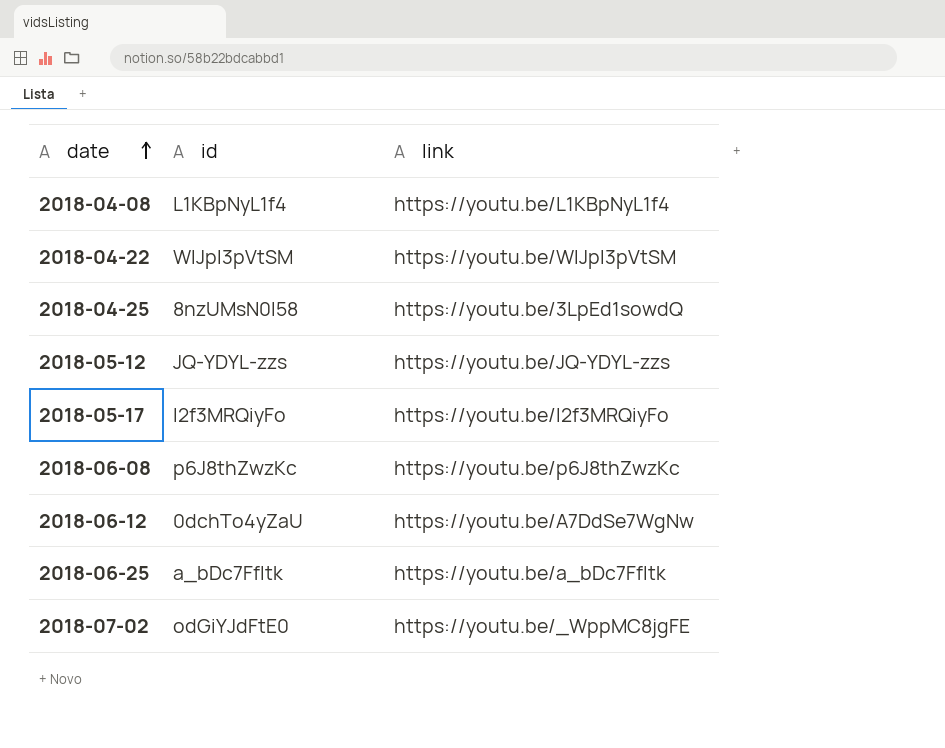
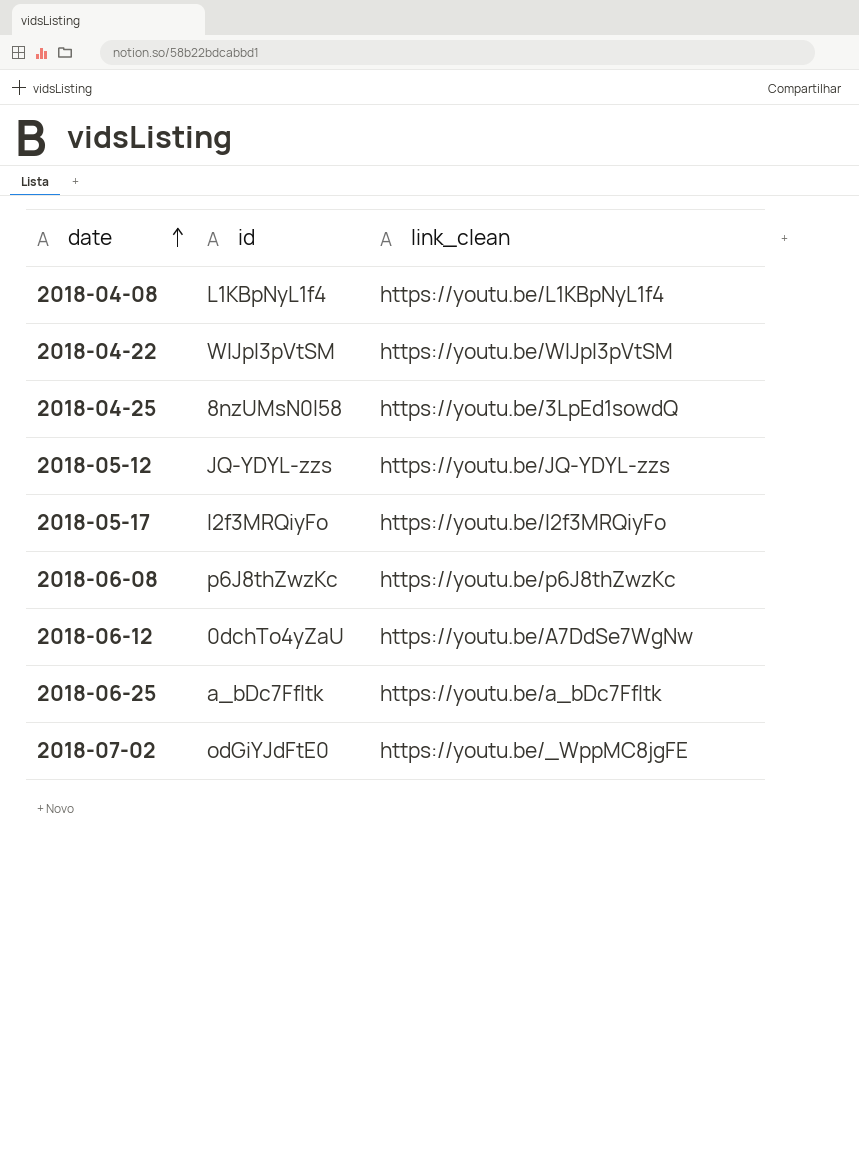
column name: link -> link_clean

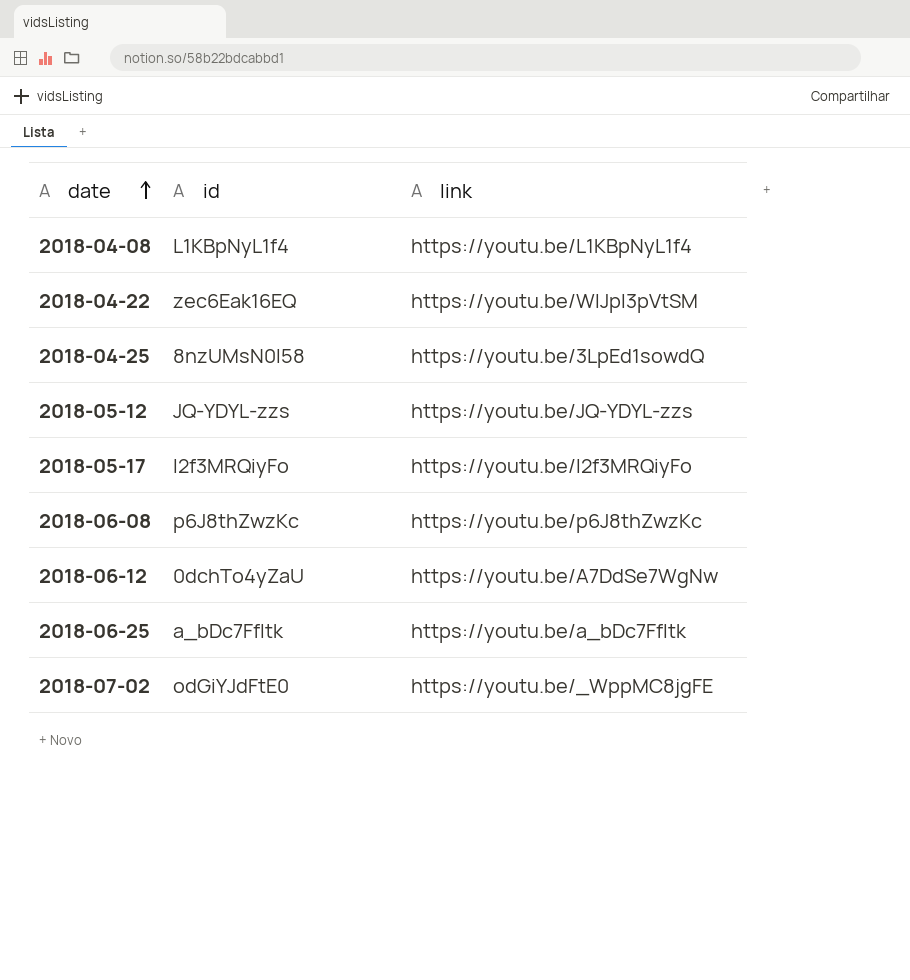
column name: link_clean -> link
2018-04-22 | id: WIJpl3pVtSM -> zec6Eak16EQ

